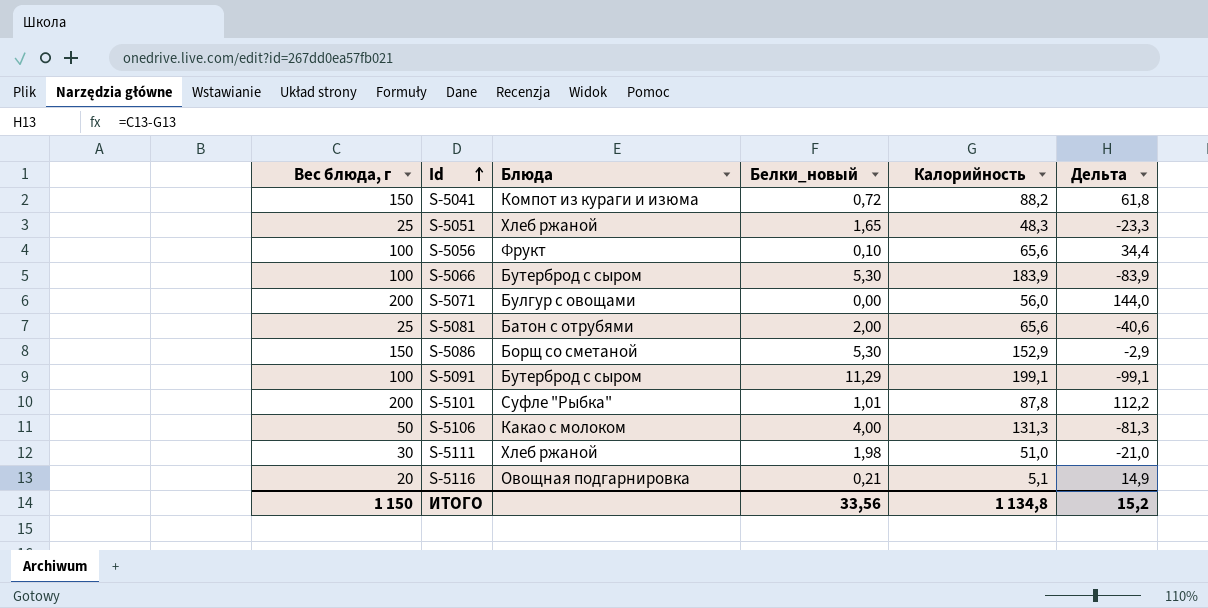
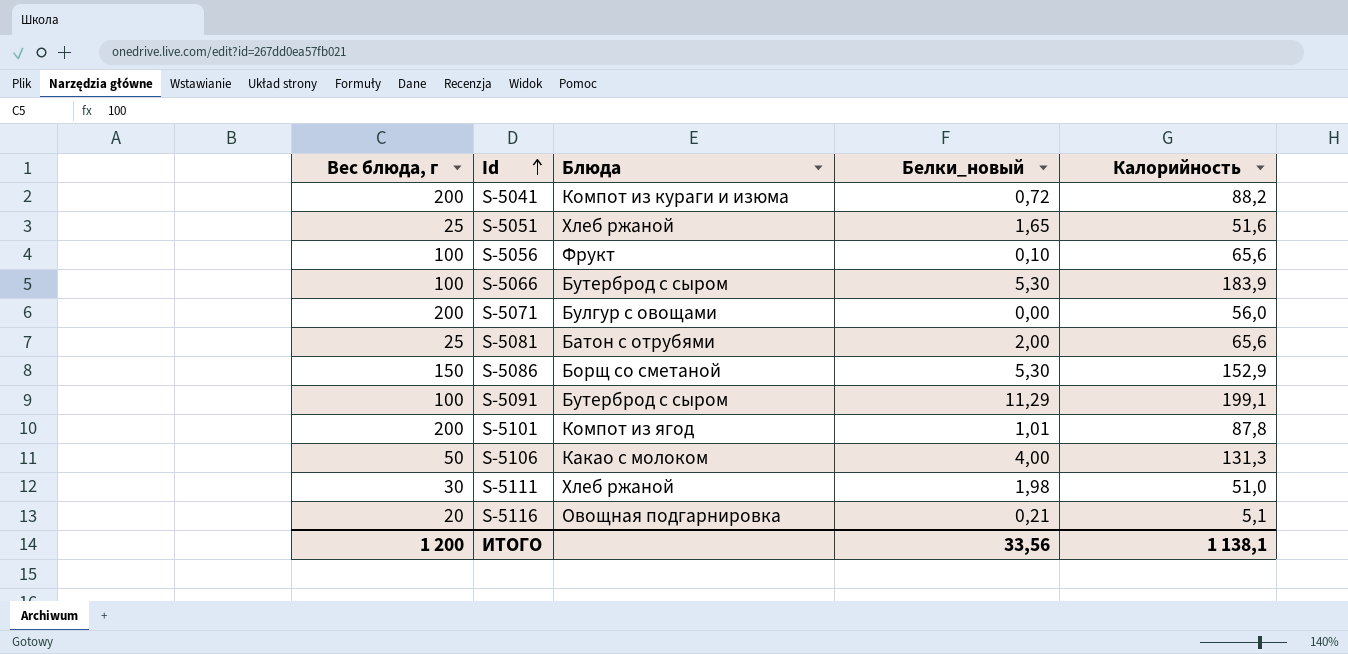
column Дельта | formula: [Вес блюда, г] - [Калорийность] -> none
S-5041 | Вес блюда, г: 150 -> 200
S-5051 | Калорийность: 48,3 -> 51,6
S-5101 | Блюда: Суфле "Рыбка" -> Компот из ягод
ИТОГО | Вес блюда, г: 1 150 -> 1 200
ИТОГО | Калорийность: 1 134,8 -> 1 138,1

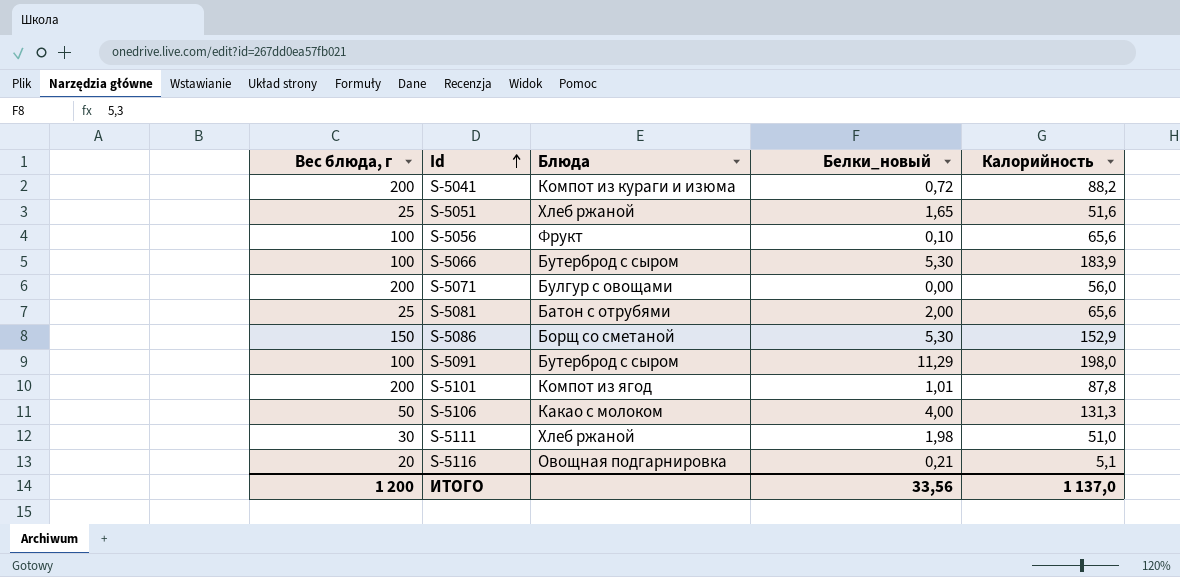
S-5091 | Калорийность: 199,1 -> 198,0
ИТОГО | Калорийность: 1 138,1 -> 1 137,0

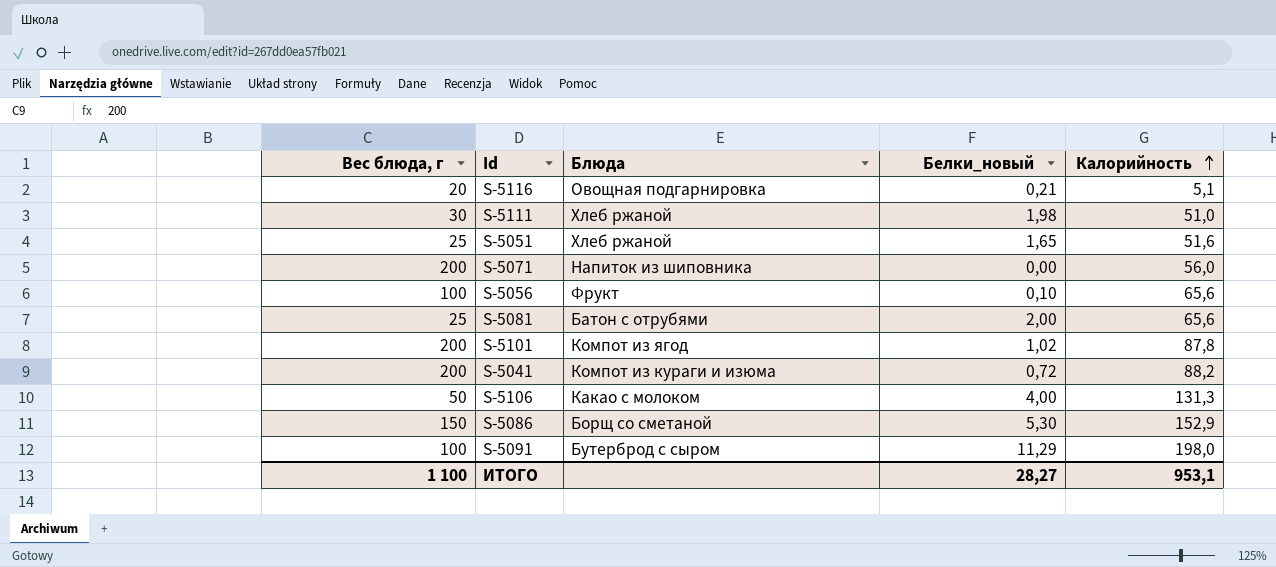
row order: Id ascending -> Калорийность ascending
row S-5066: 100 | Бутерброд с сыром | 5,30 | 183,9 -> none
S-5071 | Блюда: Булгур с овощами -> Напиток из шиповника
S-5101 | Белки_новый: 1,01 -> 1,02
ИТОГО | Вес блюда, г: 1 200 -> 1 100
ИТОГО | Белки_новый: 33,56 -> 28,27
ИТОГО | Калорийность: 1 137,0 -> 953,1

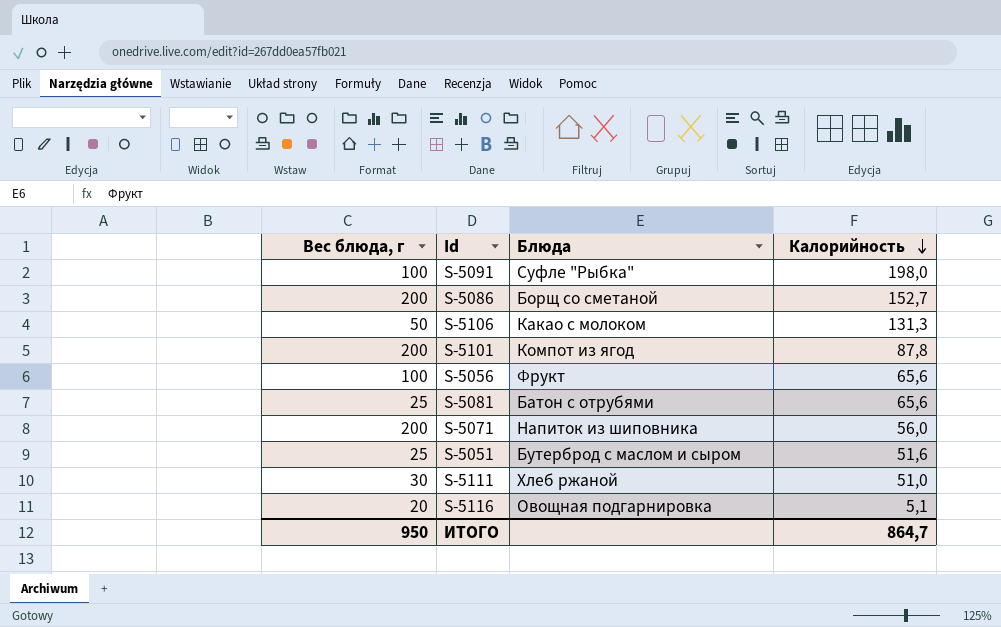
row order: Калорийность ascending -> Калорийность descending
column Белки_новый | position: 4 -> none
row S-5041: 200 | Компот из кураги и изюма | 0,72 | 88,2 -> none
S-5091 | Блюда: Бутерброд с сыром -> Суфле "Рыбка"
S-5086 | Вес блюда, г: 150 -> 200
S-5086 | Калорийность: 152,9 -> 152,7
S-5051 | Блюда: Хлеб ржаной -> Бутерброд с маслом и сыром
ИТОГО | Вес блюда, г: 1 100 -> 950
ИТОГО | Калорийность: 953,1 -> 864,7

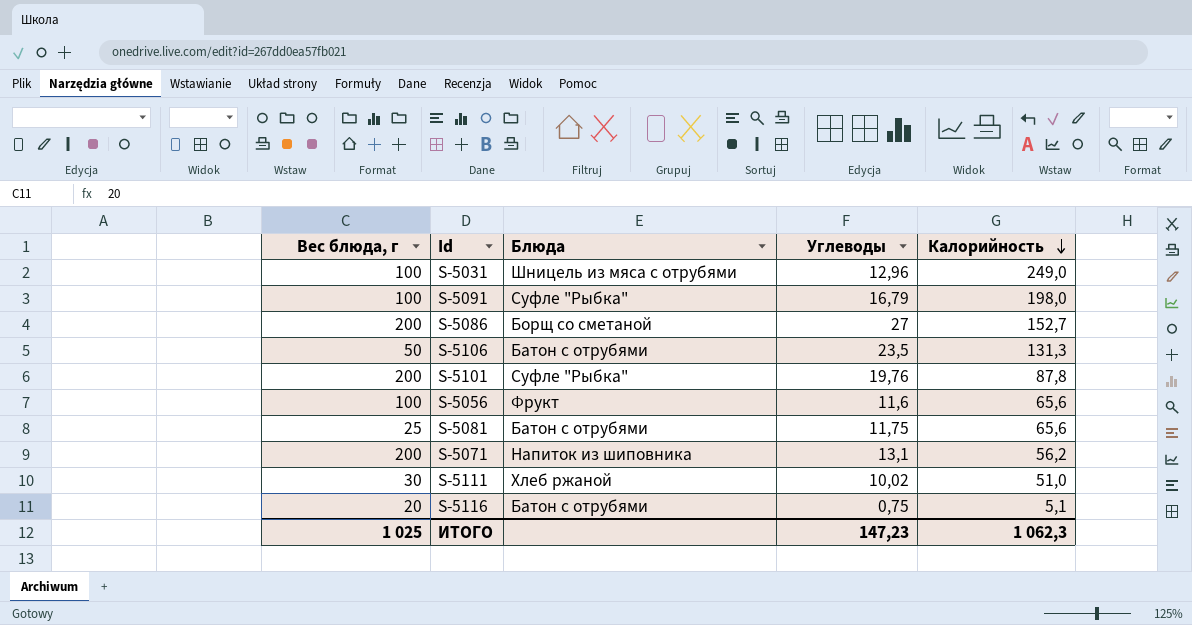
column Углеводы | position: none -> 4
row S-5051: 25 | Бутерброд с маслом и сыром | 51,6 -> none
row S-5031: none -> 100 | Шницель из мяса с отрубями | 12,96 | 249,0
S-5106 | Блюда: Какао с молоком -> Батон с отрубями
S-5101 | Блюда: Компот из ягод -> Суфле "Рыбка"
S-5071 | Калорийность: 56,0 -> 56,2
S-5116 | Блюда: Овощная подгарнировка -> Батон с отрубями
ИТОГО | Вес блюда, г: 950 -> 1 025
ИТОГО | Калорийность: 864,7 -> 1 062,3

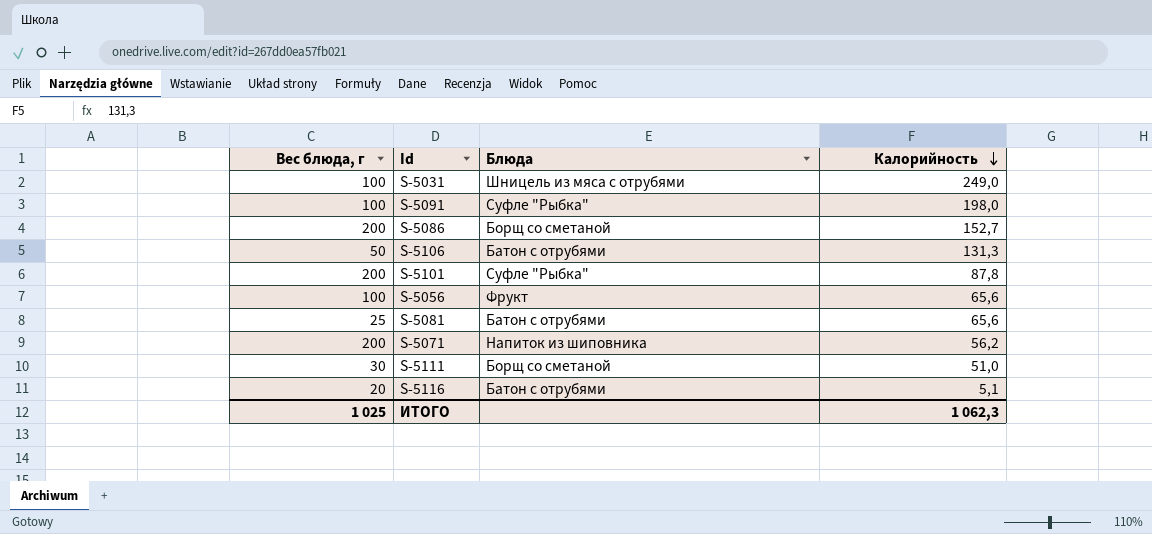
column Углеводы | position: 4 -> none
S-5111 | Блюда: Хлеб ржаной -> Борщ со сметаной

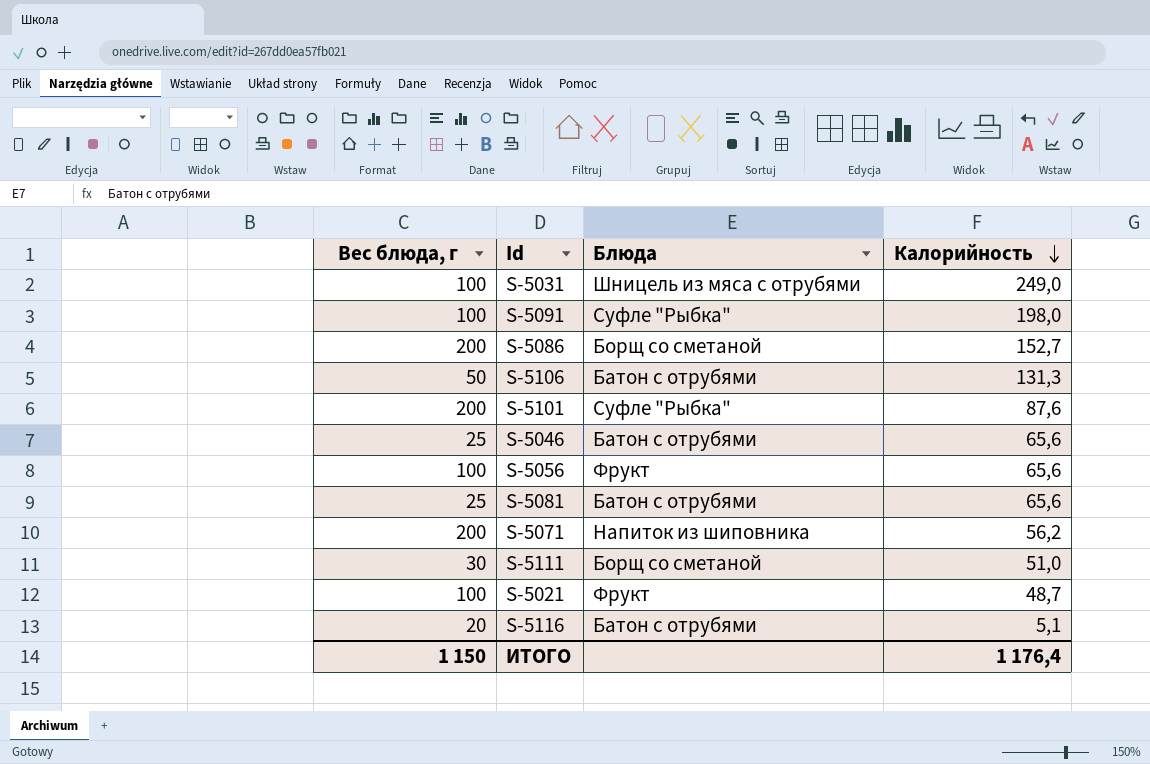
S-5101 | Калорийность: 87,8 -> 87,6
row S-5046: none -> 25 | Батон с отрубями | 65,6
row S-5021: none -> 100 | Фрукт | 48,7
ИТОГО | Вес блюда, г: 1 025 -> 1 150
ИТОГО | Калорийность: 1 062,3 -> 1 176,4

